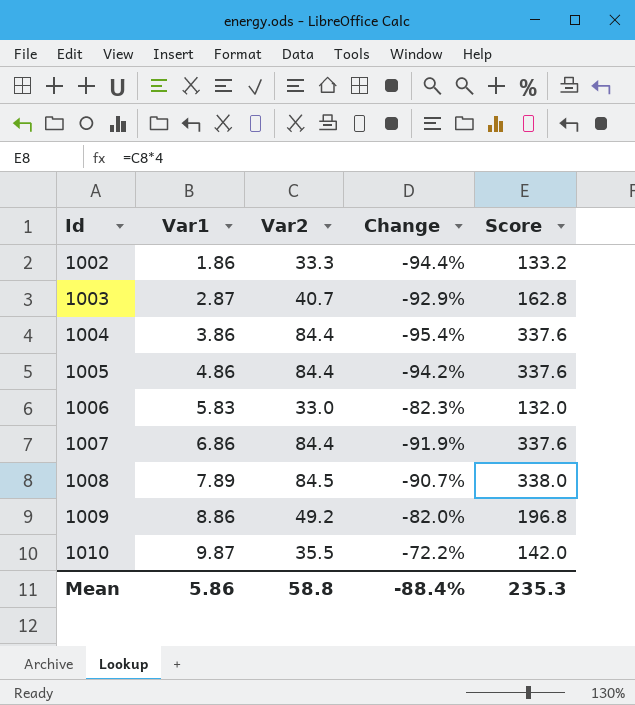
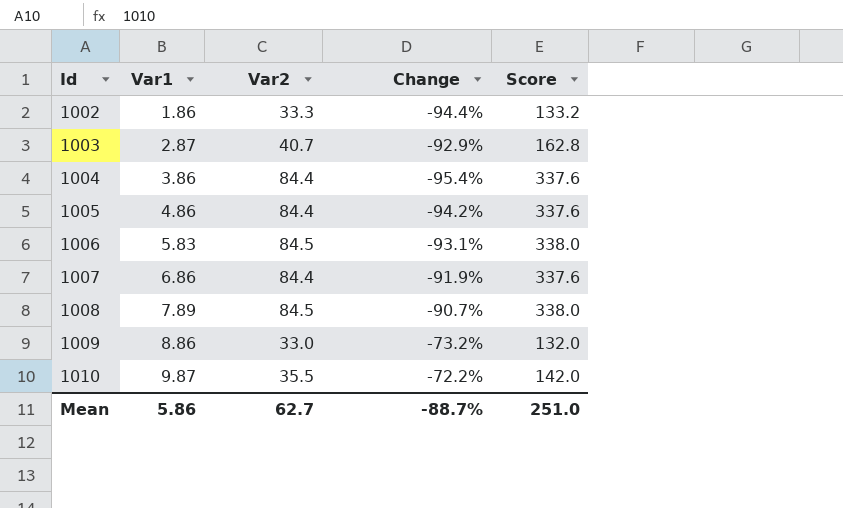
1006 | Var2: 33.0 -> 84.5
1006 | Change: -82.3% -> -93.1%
1006 | Score: 132.0 -> 338.0
1009 | Var2: 49.2 -> 33.0
1009 | Change: -82.0% -> -73.2%
1009 | Score: 196.8 -> 132.0
Mean | Var2: 58.8 -> 62.7
Mean | Change: -88.4% -> -88.7%
Mean | Score: 235.3 -> 251.0

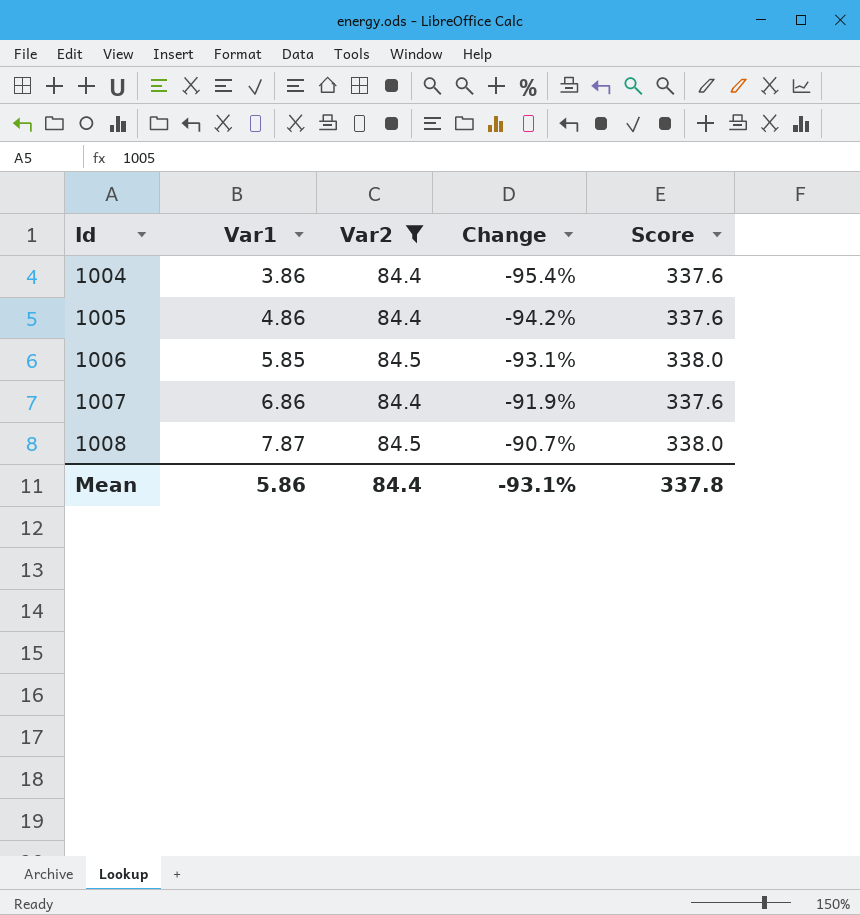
filter: none -> Var2 >= 84.4
1006 | Var1: 5.83 -> 5.85
1008 | Var1: 7.89 -> 7.87
Mean | Var2: 62.7 -> 84.4
Mean | Change: -88.7% -> -93.1%
Mean | Score: 251.0 -> 337.8

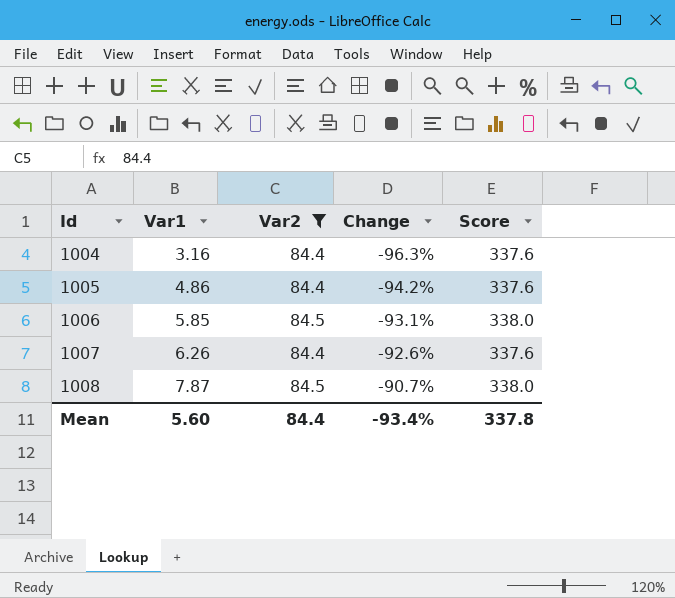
1004 | Var1: 3.86 -> 3.16
1004 | Change: -95.4% -> -96.3%
1007 | Var1: 6.86 -> 6.26
1007 | Change: -91.9% -> -92.6%
Mean | Var1: 5.86 -> 5.60
Mean | Change: -93.1% -> -93.4%

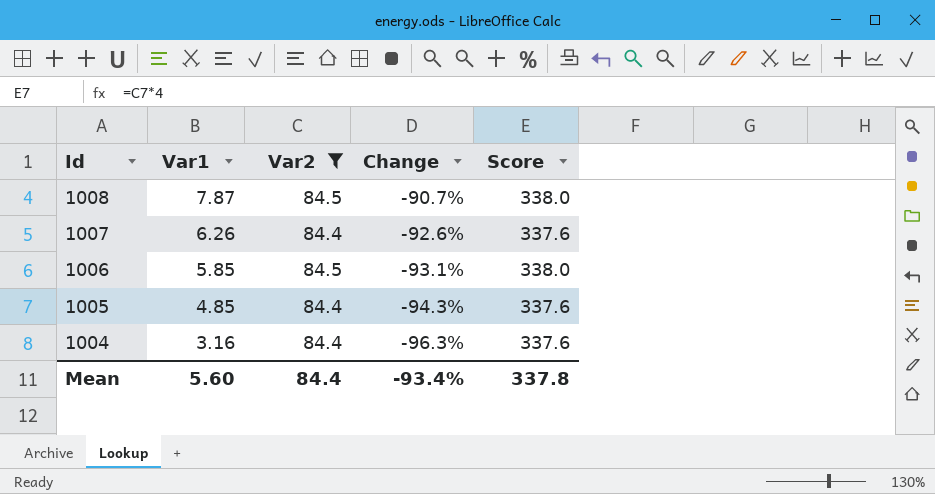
row order: Id ascending -> Id descending
1005 | Var1: 4.86 -> 4.85
1005 | Change: -94.2% -> -94.3%

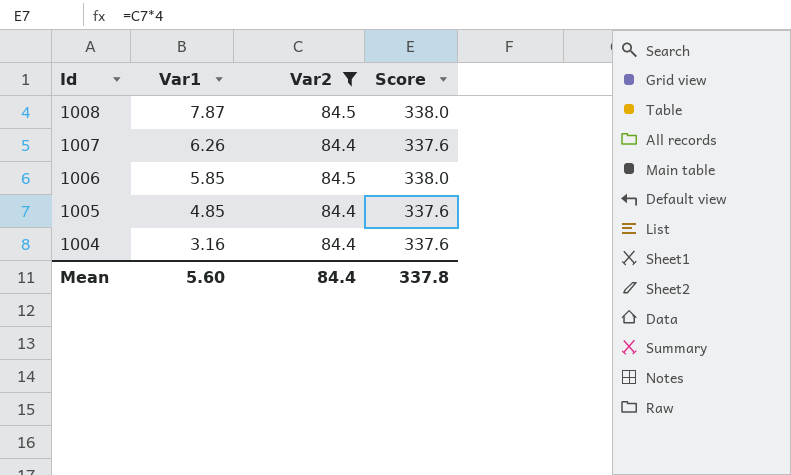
column Change | formula: ([Var1] - [Var2]) / [Var2] -> none

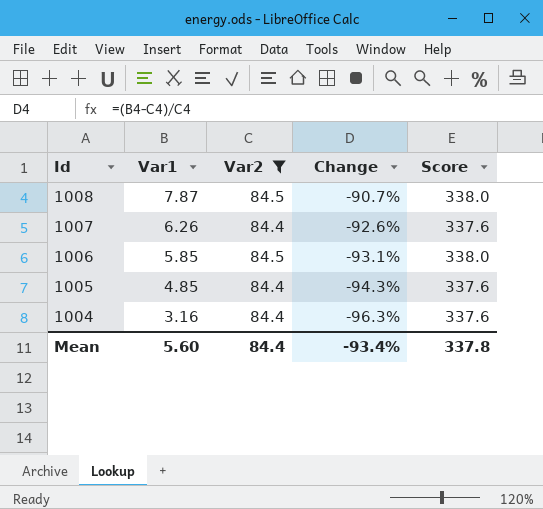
column Change | formula: none -> ([Var1] - [Var2]) / [Var2]

